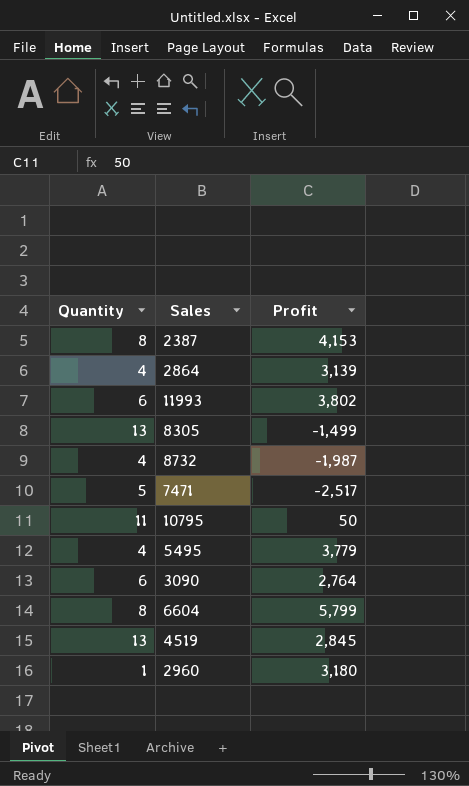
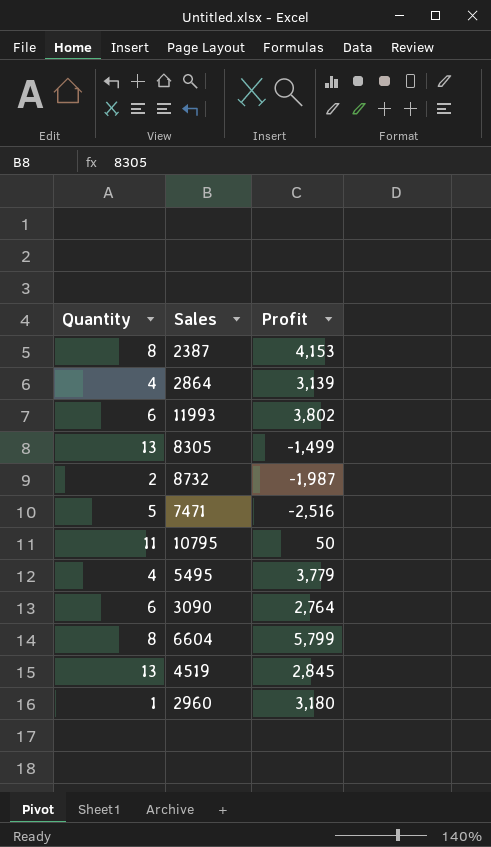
8732 | Quantity: 4 -> 2
7471 | Profit: -2,517 -> -2,516

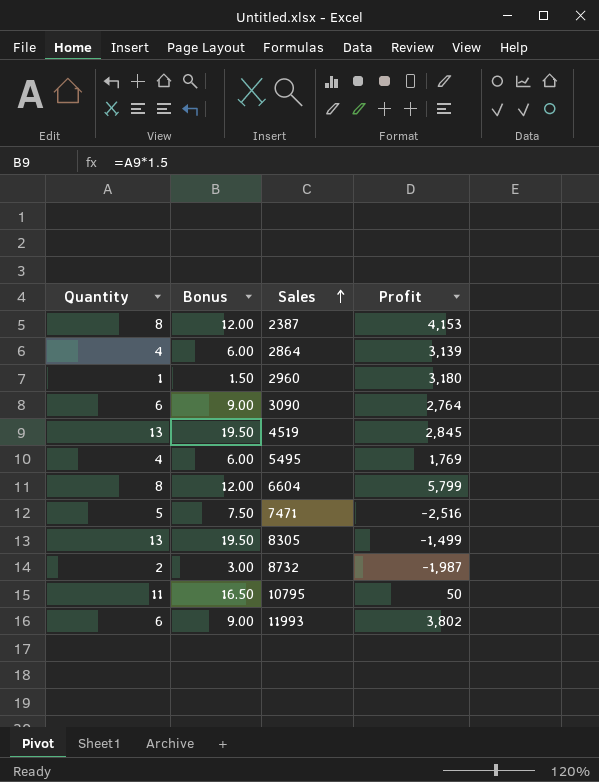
row order: none -> Sales ascending
column Bonus | formula: none -> [Quantity] * 1.5
5495 | Profit: 3,779 -> 1,769

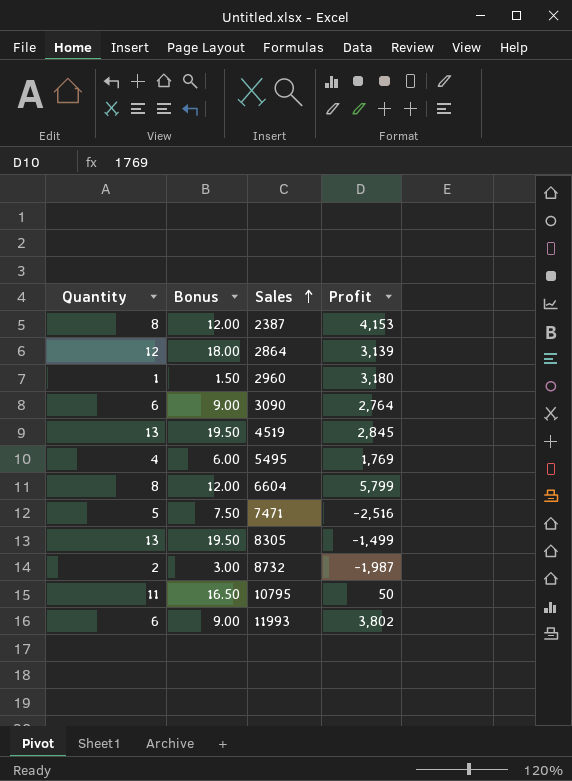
2864 | Quantity: 4 -> 12
2864 | Bonus: 6.00 -> 18.00

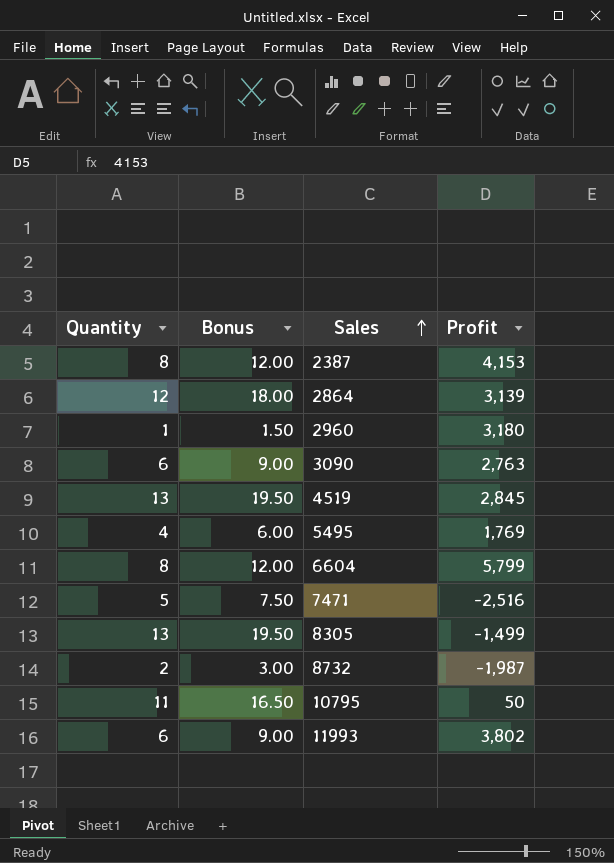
3090 | Profit: 2,764 -> 2,763

